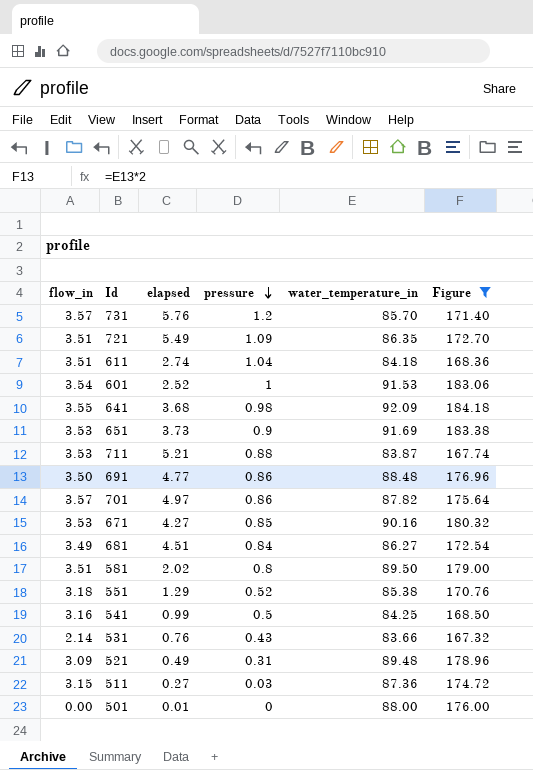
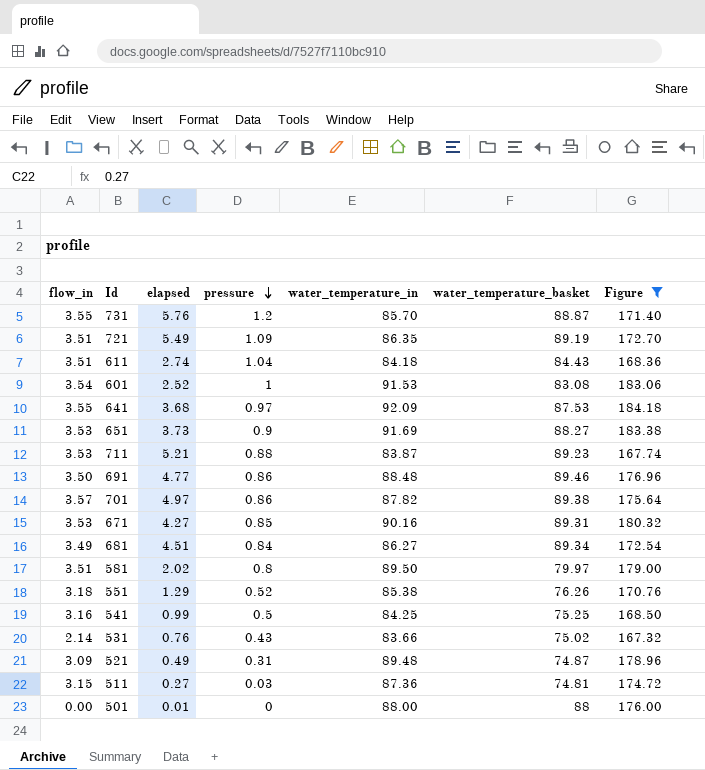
column water_temperature_basket | position: none -> 6
731 | flow_in: 3.57 -> 3.55
641 | pressure: 0.98 -> 0.97

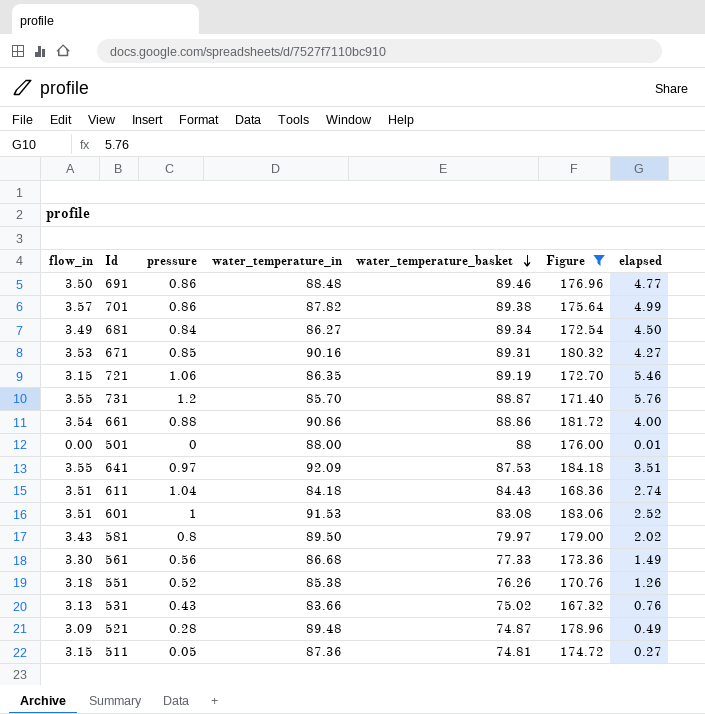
row order: pressure descending -> water_temperature_basket descending
column elapsed | position: 3 -> 7
row 651: 3.53 | 3.73 | 0.9 | 91.69 | 88.27 | 183.38 -> none
row 711: 3.53 | 5.21 | 0.88 | 83.87 | 89.23 | 167.74 -> none
row 541: 3.16 | 0.99 | 0.5 | 84.25 | 75.25 | 168.50 -> none
701 | elapsed: 4.97 -> 4.99
681 | elapsed: 4.51 -> 4.50
721 | flow_in: 3.51 -> 3.15
721 | pressure: 1.09 -> 1.06
721 | elapsed: 5.49 -> 5.46
row 661: none -> 3.54 | 0.88 | 90.86 | 88.86 | 181.72 | 4.00
641 | elapsed: 3.68 -> 3.51
601 | flow_in: 3.54 -> 3.51
581 | flow_in: 3.51 -> 3.43
row 561: none -> 3.30 | 0.56 | 86.68 | 77.33 | 173.36 | 1.49
551 | elapsed: 1.29 -> 1.26
531 | flow_in: 2.14 -> 3.13
521 | pressure: 0.31 -> 0.28
511 | pressure: 0.03 -> 0.05

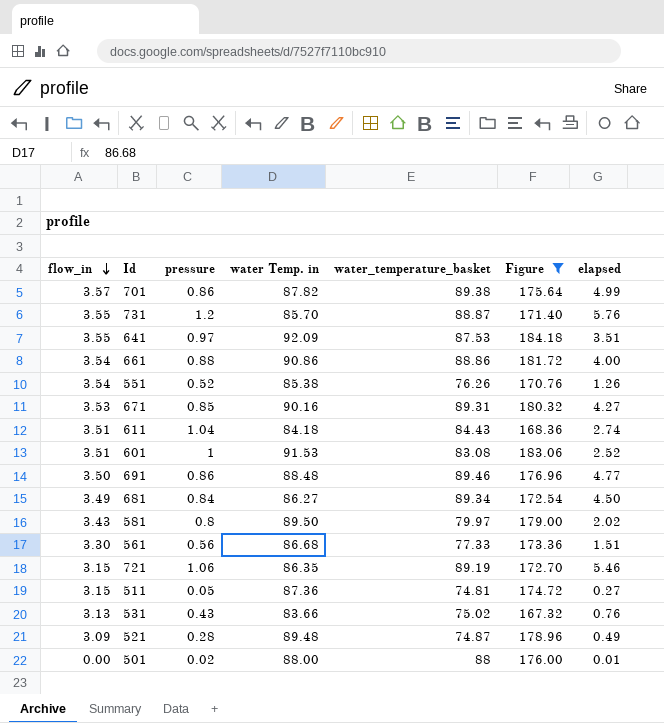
row order: water_temperature_basket descending -> flow_in descending
column name: water_temperature_in -> water Temp. in
551 | flow_in: 3.18 -> 3.54
561 | elapsed: 1.49 -> 1.51
501 | pressure: 0 -> 0.02

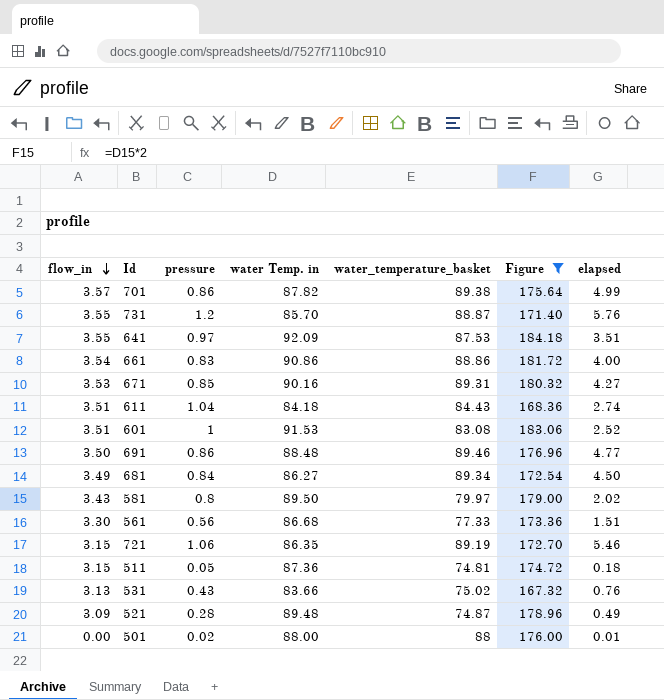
row 551: 3.54 | 0.52 | 85.38 | 76.26 | 170.76 | 1.26 -> none
661 | pressure: 0.88 -> 0.83
511 | elapsed: 0.27 -> 0.18

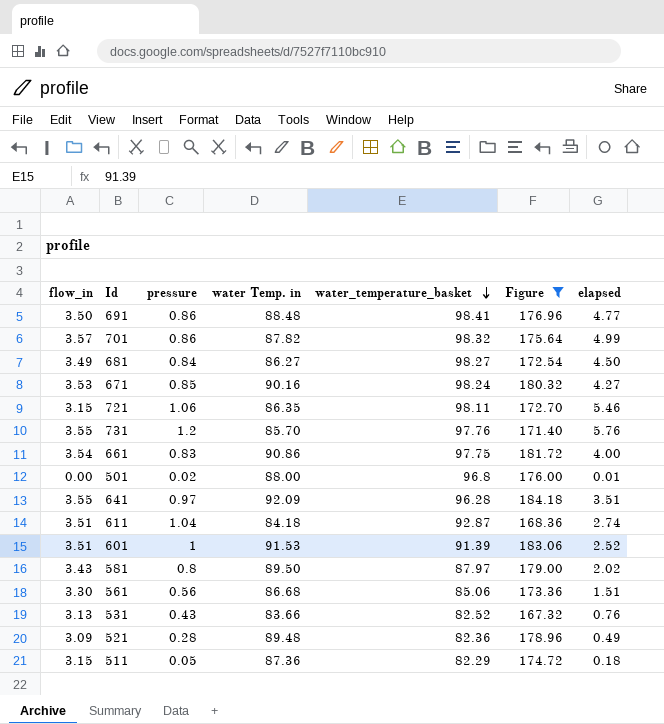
row order: flow_in descending -> water_temperature_basket descending
691 | water_temperature_basket: 89.46 -> 98.41
701 | water_temperature_basket: 89.38 -> 98.32
681 | water_temperature_basket: 89.34 -> 98.27
671 | water_temperature_basket: 89.31 -> 98.24
721 | water_temperature_basket: 89.19 -> 98.11
731 | water_temperature_basket: 88.87 -> 97.76
661 | water_temperature_basket: 88.86 -> 97.75
501 | water_temperature_basket: 88 -> 96.8
641 | water_temperature_basket: 87.53 -> 96.28
611 | water_temperature_basket: 84.43 -> 92.87
601 | water_temperature_basket: 83.08 -> 91.39
581 | water_temperature_basket: 79.97 -> 87.97
561 | water_temperature_basket: 77.33 -> 85.06
531 | water_temperature_basket: 75.02 -> 82.52
521 | water_temperature_basket: 74.87 -> 82.36
511 | water_temperature_basket: 74.81 -> 82.29

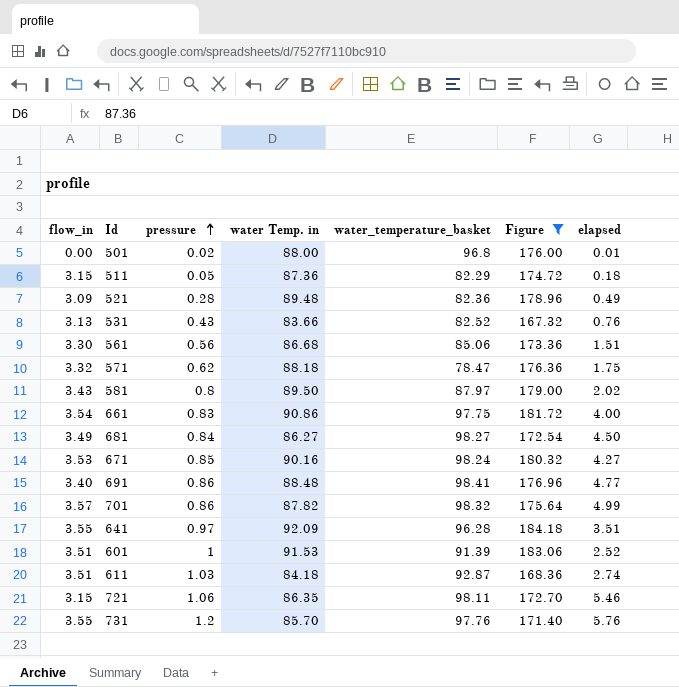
row order: water_temperature_basket descending -> pressure ascending
row 571: none -> 3.32 | 0.62 | 88.18 | 78.47 | 176.36 | 1.75
691 | flow_in: 3.50 -> 3.40
611 | pressure: 1.04 -> 1.03

